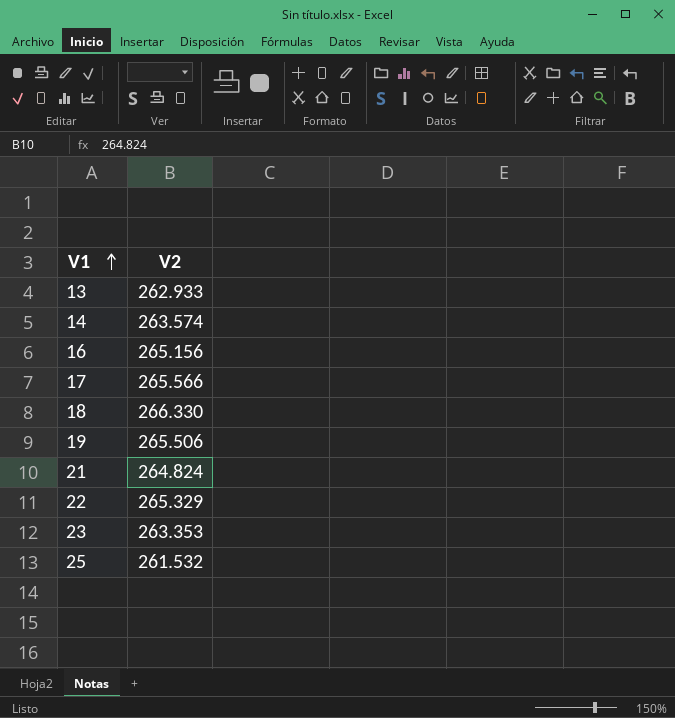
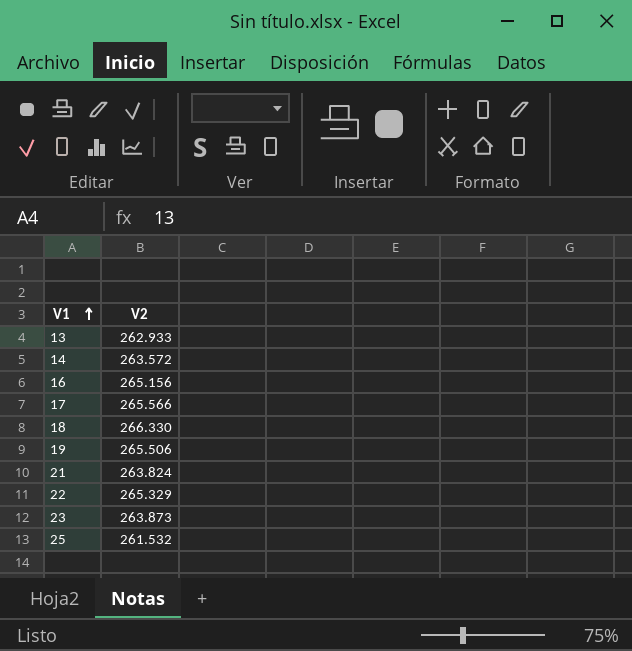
14 | V2: 263.574 -> 263.572
21 | V2: 264.824 -> 263.824
23 | V2: 263.353 -> 263.873

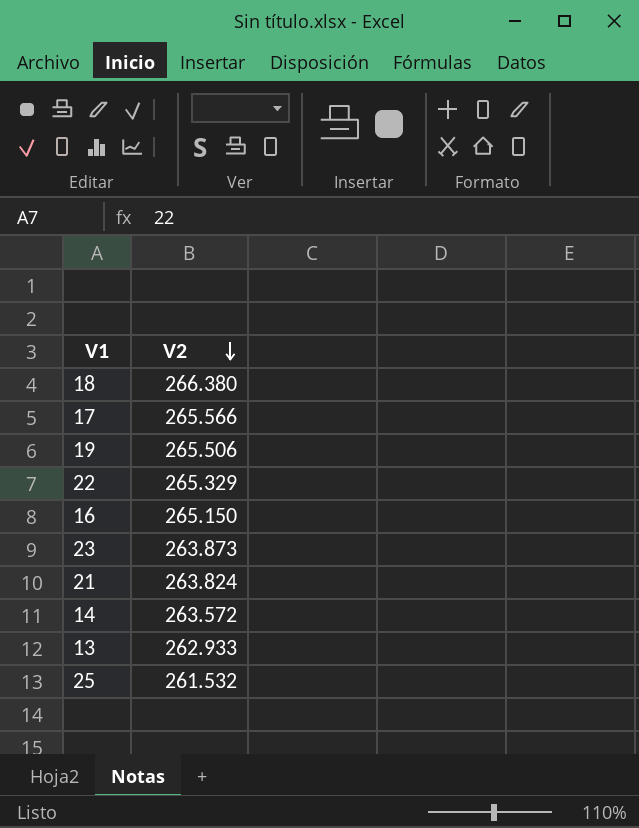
row order: V1 ascending -> V2 descending
18 | V2: 266.330 -> 266.380
16 | V2: 265.156 -> 265.150

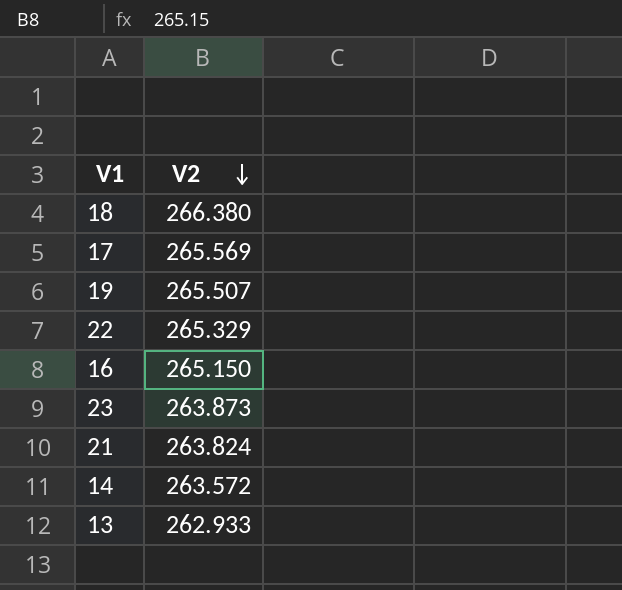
row 25: 261.532 -> none
17 | V2: 265.566 -> 265.569
19 | V2: 265.506 -> 265.507

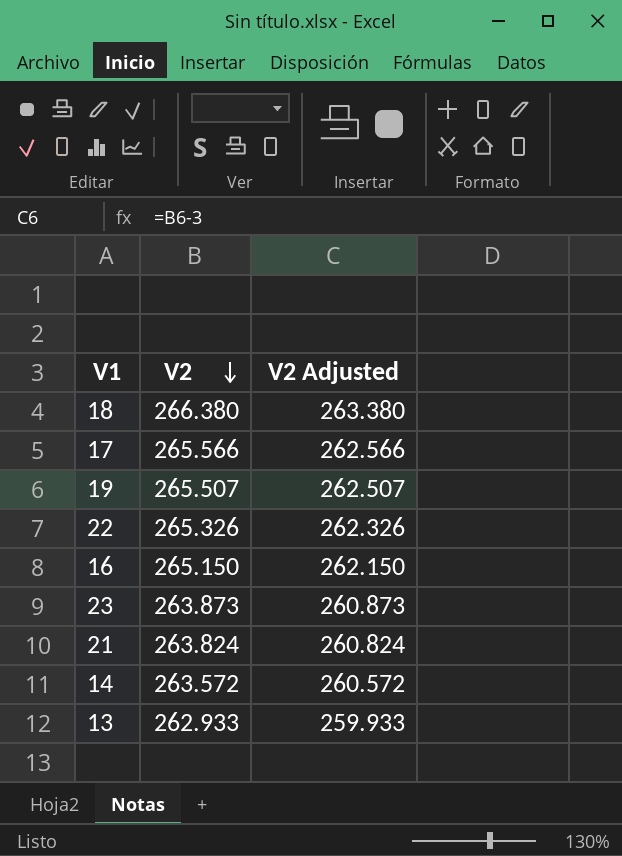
column V2 Adjusted | formula: none -> [V2] - 3
17 | V2: 265.569 -> 265.566
22 | V2: 265.329 -> 265.326

